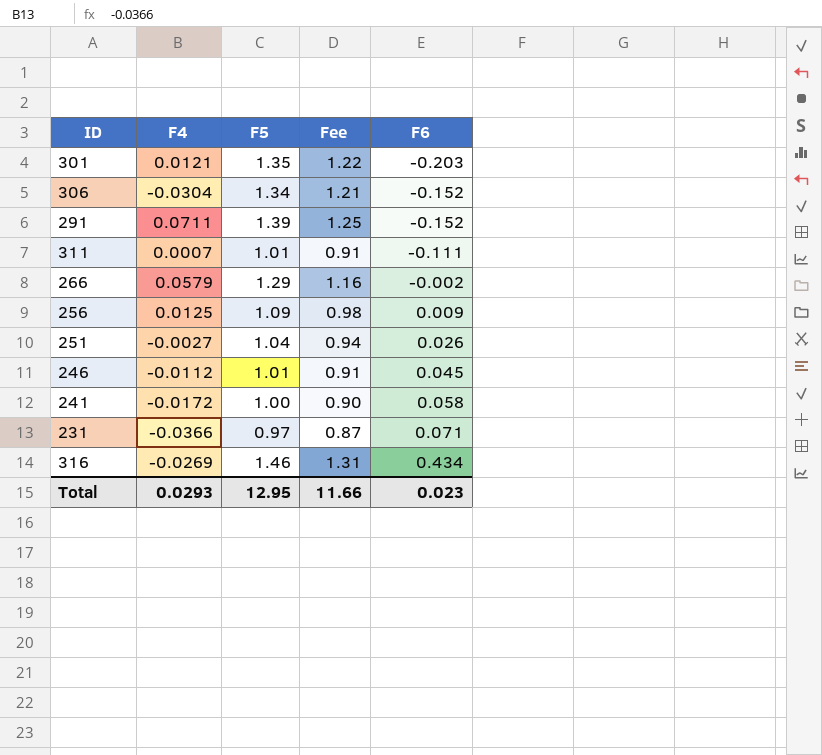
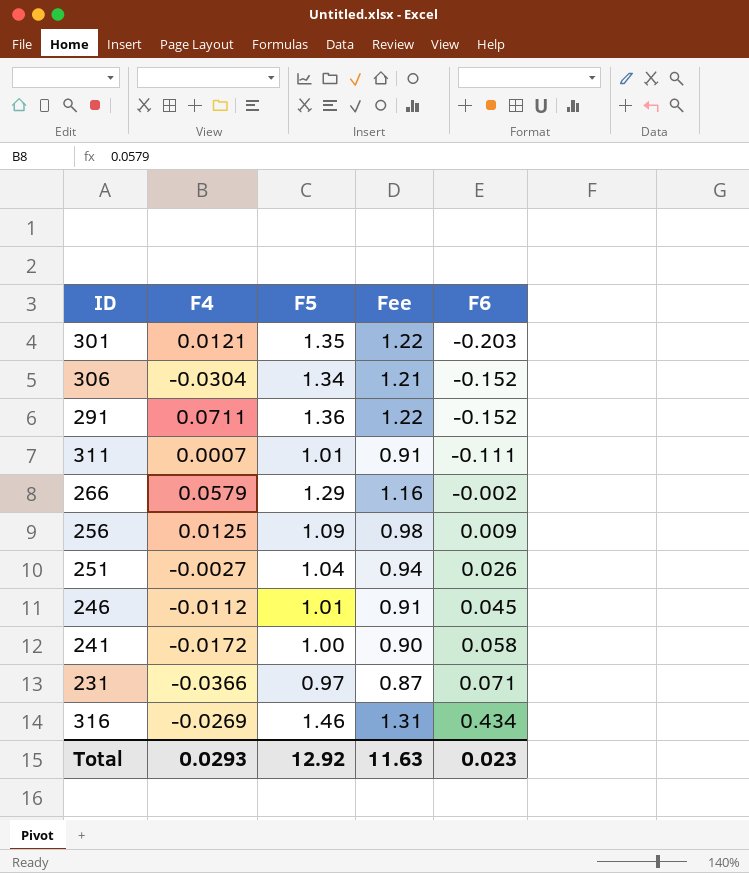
291 | F5: 1.39 -> 1.36
291 | Fee: 1.25 -> 1.22
Total | F5: 12.95 -> 12.92
Total | Fee: 11.66 -> 11.63

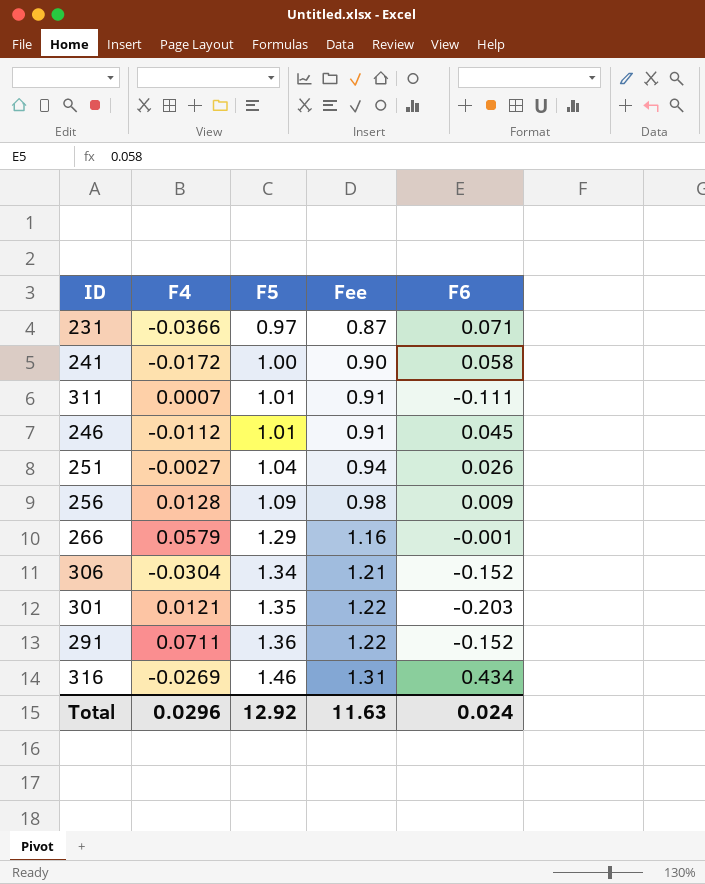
row order: F6 ascending -> F5 ascending
256 | F4: 0.0125 -> 0.0128
266 | F6: -0.002 -> -0.001
Total | F4: 0.0293 -> 0.0296
Total | F6: 0.023 -> 0.024

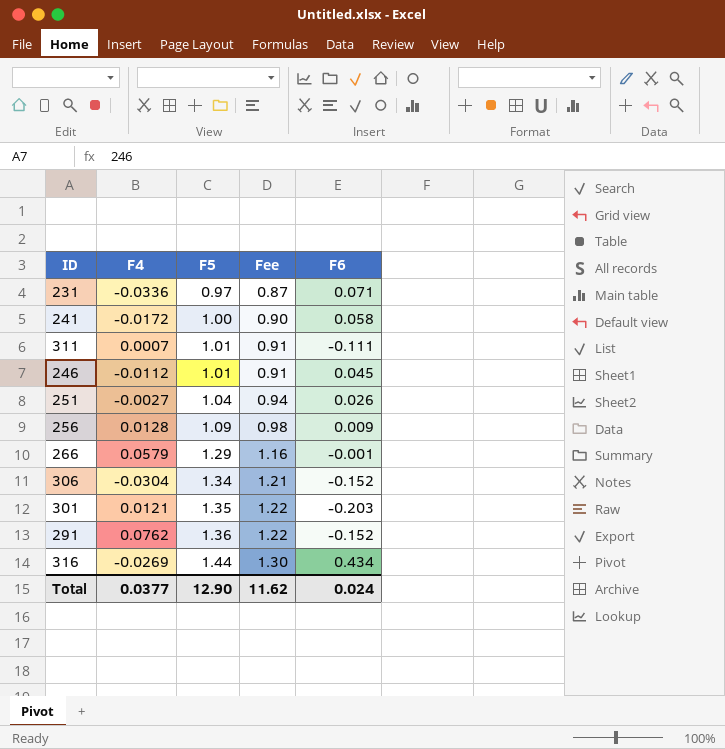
231 | F4: -0.0366 -> -0.0336
291 | F4: 0.0711 -> 0.0762
316 | F5: 1.46 -> 1.44
316 | Fee: 1.31 -> 1.30
Total | F4: 0.0296 -> 0.0377
Total | F5: 12.92 -> 12.90
Total | Fee: 11.63 -> 11.62

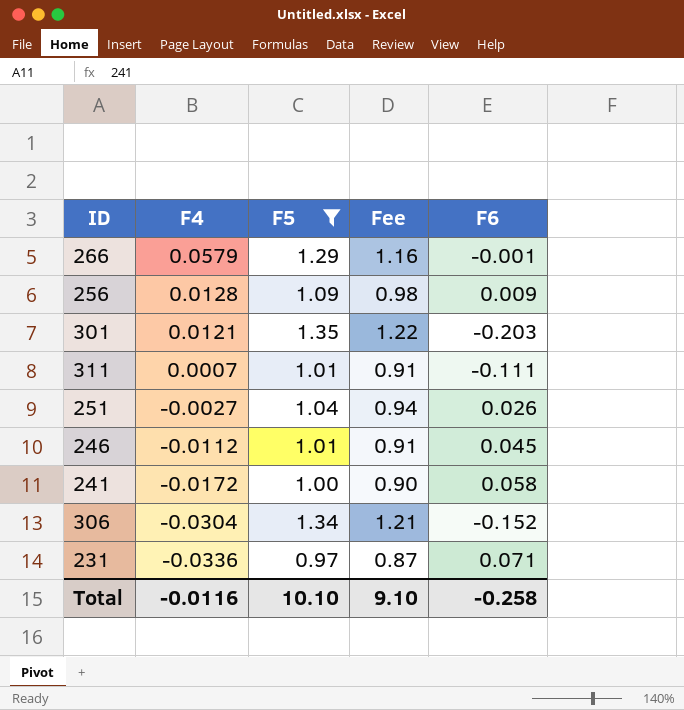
filter: none -> F5 <= 1.35
row order: F5 ascending -> F4 descending
Total | F4: 0.0377 -> -0.0116
Total | F5: 12.90 -> 10.10
Total | Fee: 11.62 -> 9.10
Total | F6: 0.024 -> -0.258

